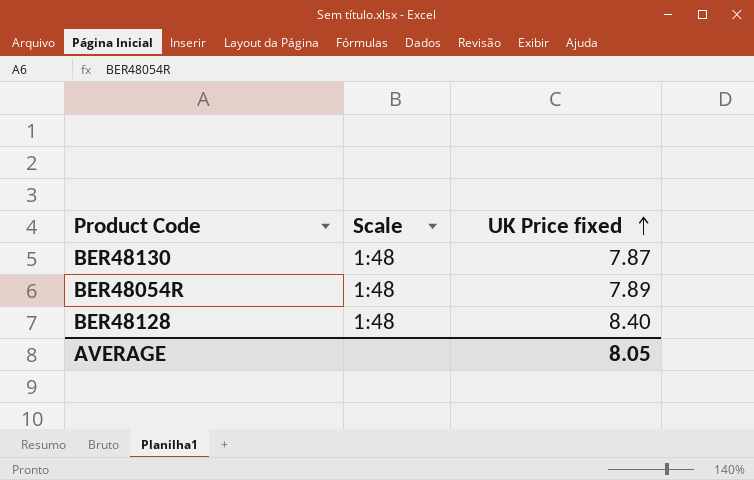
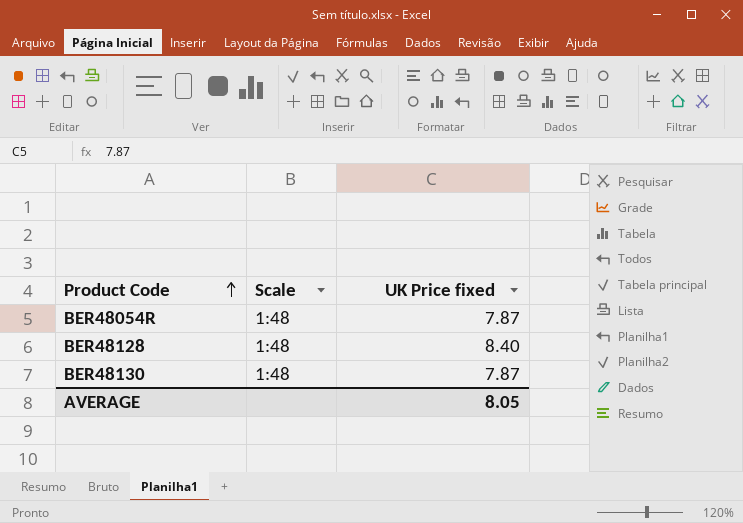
row order: UK Price fixed ascending -> Product Code ascending
BER48054R | UK Price fixed: 7.89 -> 7.87

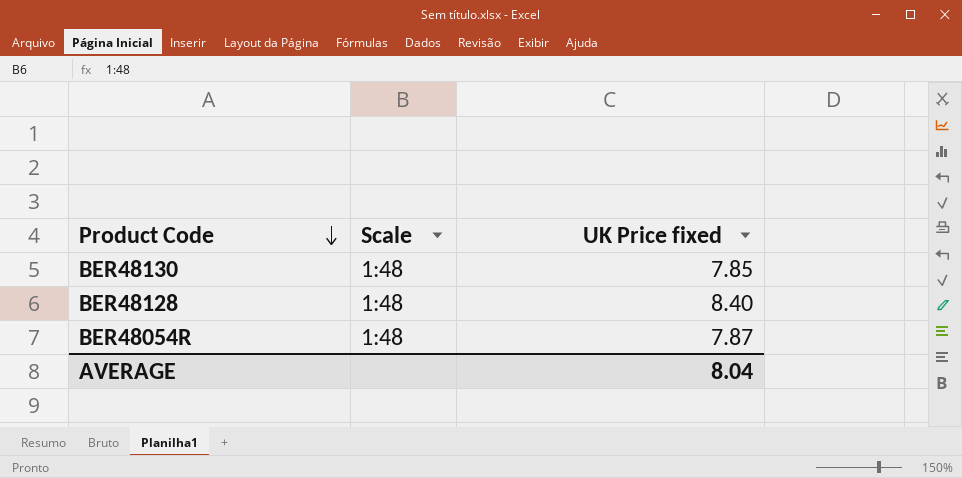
row order: Product Code ascending -> Product Code descending
BER48130 | UK Price fixed: 7.87 -> 7.85
AVERAGE | UK Price fixed: 8.05 -> 8.04

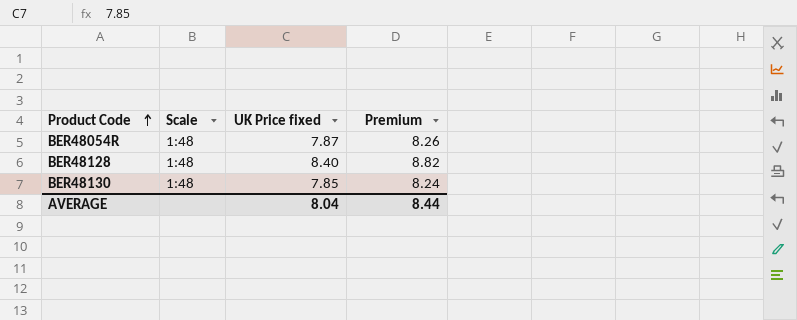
row order: Product Code descending -> Product Code ascending
column Premium | formula: none -> [UK Price fixed] * 1.05

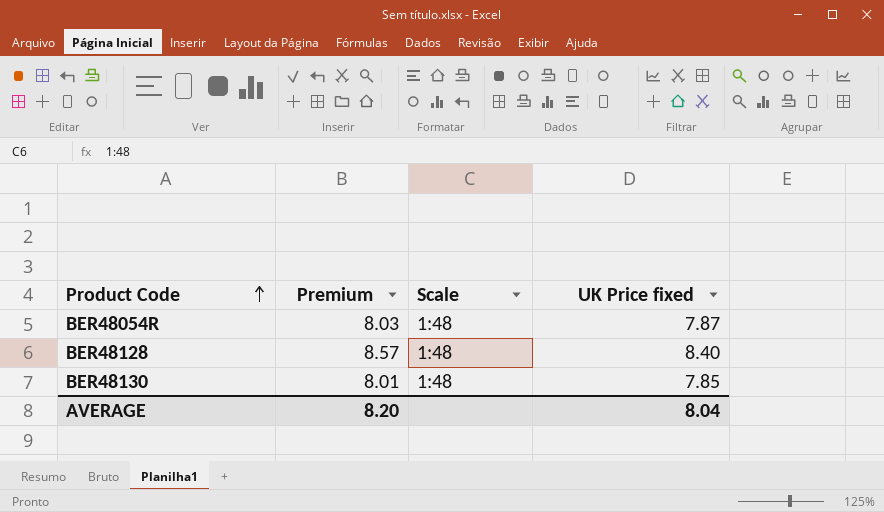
column Premium | formula: [UK Price fixed] * 1.05 -> [UK Price fixed] * 1.02
column Premium | position: 4 -> 2
AVERAGE | Premium: 8.44 -> 8.20

